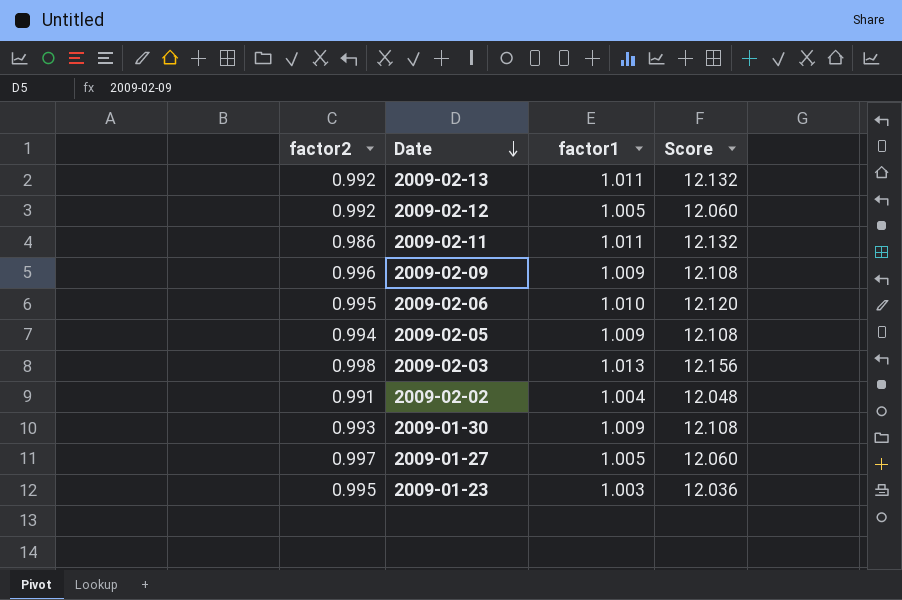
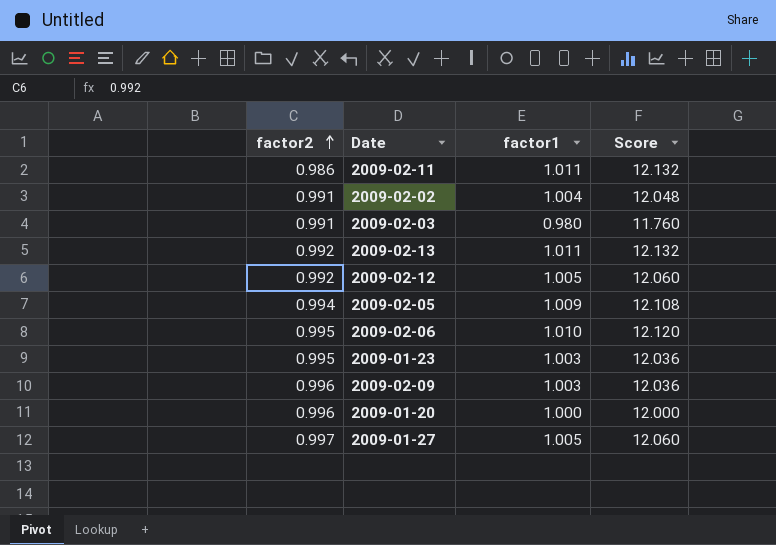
row order: Date descending -> factor2 ascending
row 2009-01-30: 0.993 | 1.009 | 12.108 -> none
2009-02-03 | factor2: 0.998 -> 0.991
2009-02-03 | factor1: 1.013 -> 0.980
2009-02-03 | Score: 12.156 -> 11.760
2009-02-09 | factor1: 1.009 -> 1.003
2009-02-09 | Score: 12.108 -> 12.036
row 2009-01-20: none -> 0.996 | 1.000 | 12.000

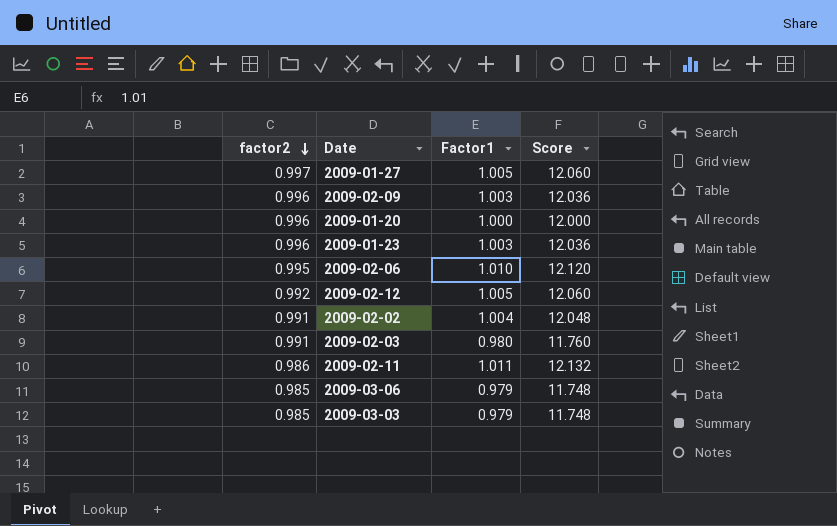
row order: factor2 ascending -> factor2 descending
column name: factor1 -> Factor1
row 2009-02-13: 0.992 | 1.011 | 12.132 -> none
row 2009-02-05: 0.994 | 1.009 | 12.108 -> none
2009-01-23 | factor2: 0.995 -> 0.996
row 2009-03-06: none -> 0.985 | 0.979 | 11.748
row 2009-03-03: none -> 0.985 | 0.979 | 11.748

